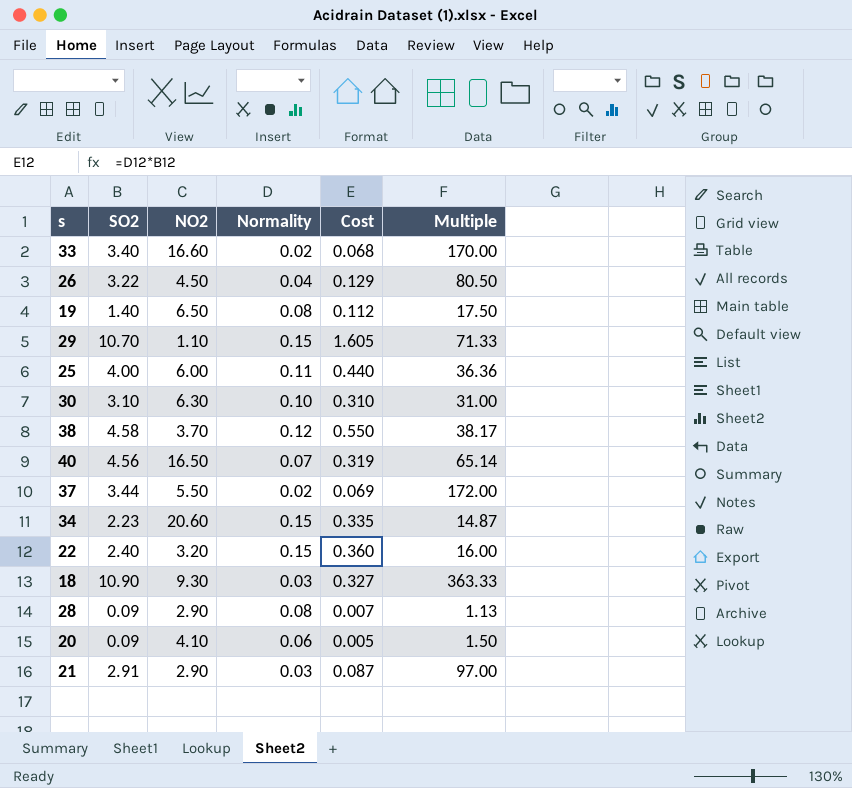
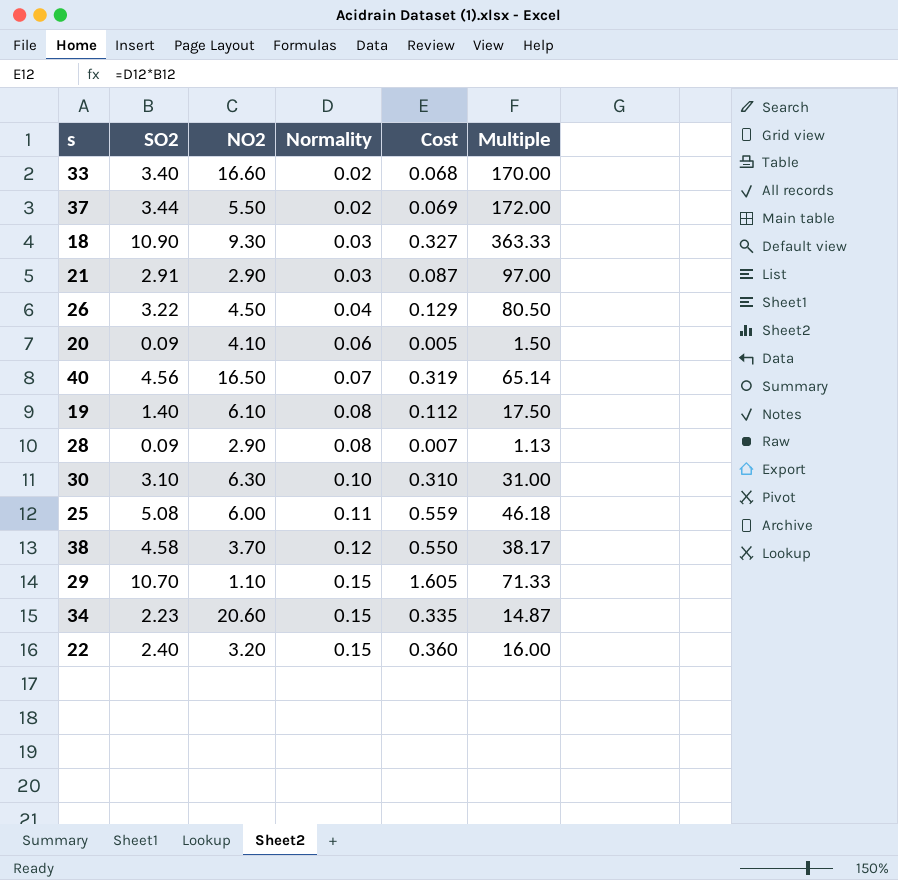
row order: none -> Normality ascending
19 | NO2: 6.50 -> 6.10
25 | SO2: 4.00 -> 5.08
25 | Cost: 0.440 -> 0.559
25 | Multiple: 36.36 -> 46.18

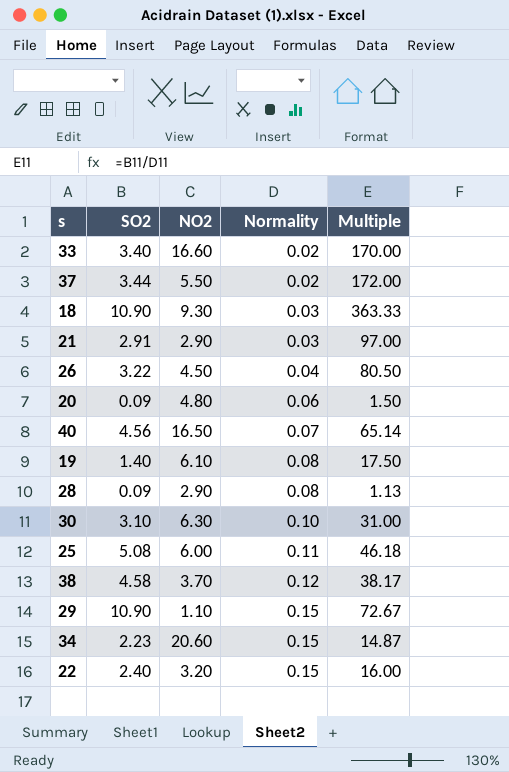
column Cost | formula: [SO2] * [Normality] -> none
20 | NO2: 4.10 -> 4.80
29 | SO2: 10.70 -> 10.90
29 | Multiple: 71.33 -> 72.67

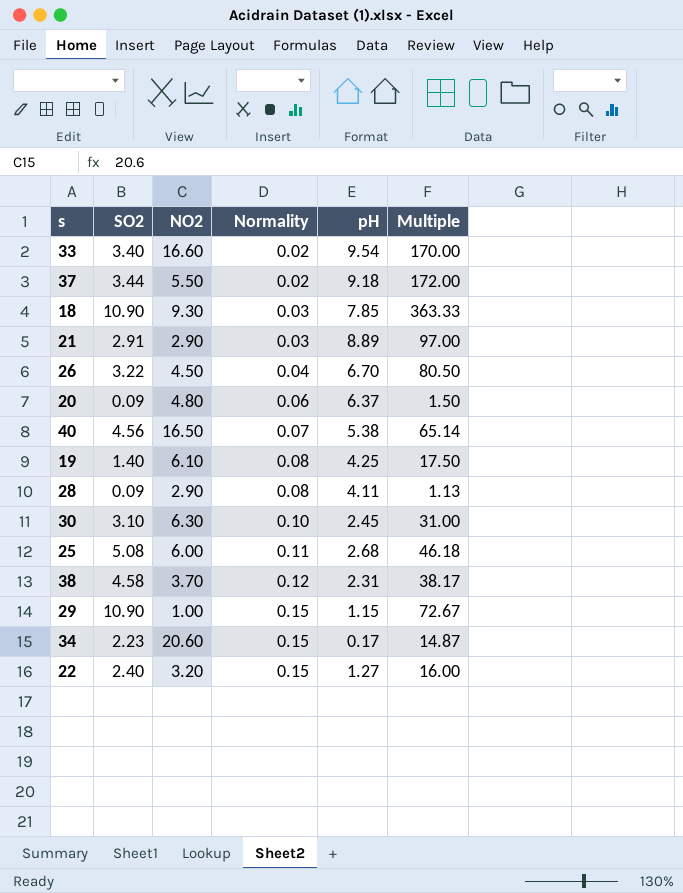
column pH | position: none -> 5
29 | NO2: 1.10 -> 1.00

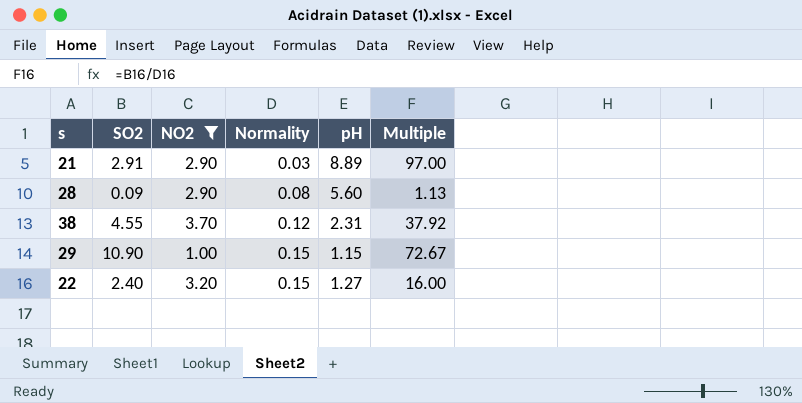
filter: none -> NO2 <= 3.70
28 | pH: 4.11 -> 5.60
38 | SO2: 4.58 -> 4.55
38 | Multiple: 38.17 -> 37.92

